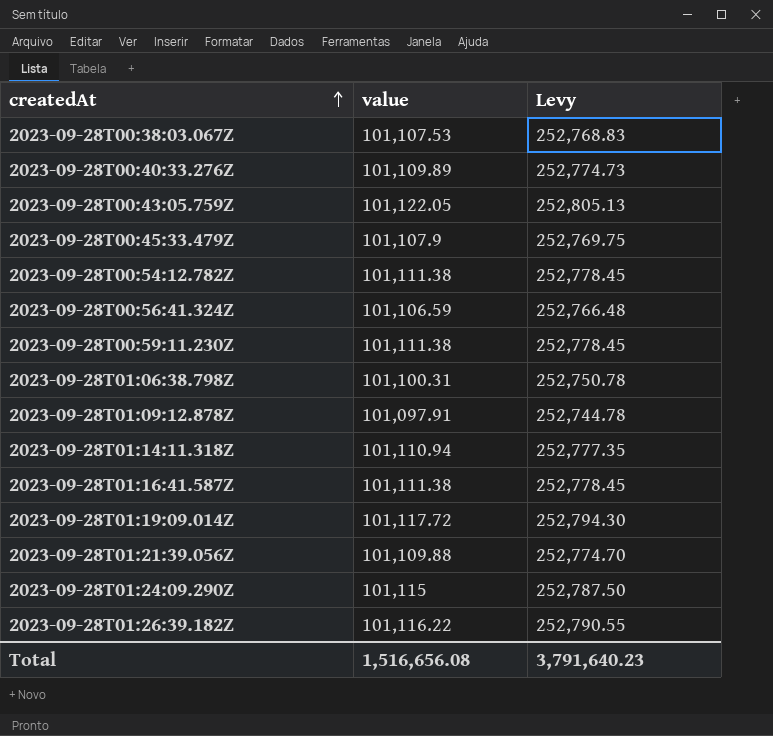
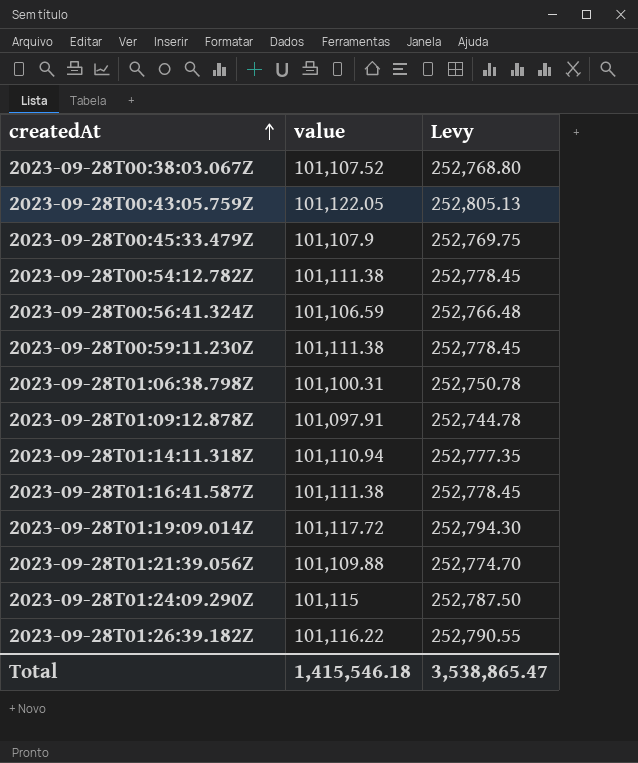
row 2023-09-28T00:40:33.276Z: 101,109.89 | 252,774.73 -> none
2023-09-28T00:38:03.067Z | value: 101,107.53 -> 101,107.52
2023-09-28T00:38:03.067Z | Levy: 252,768.83 -> 252,768.80
Total | value: 1,516,656.08 -> 1,415,546.18
Total | Levy: 3,791,640.23 -> 3,538,865.47

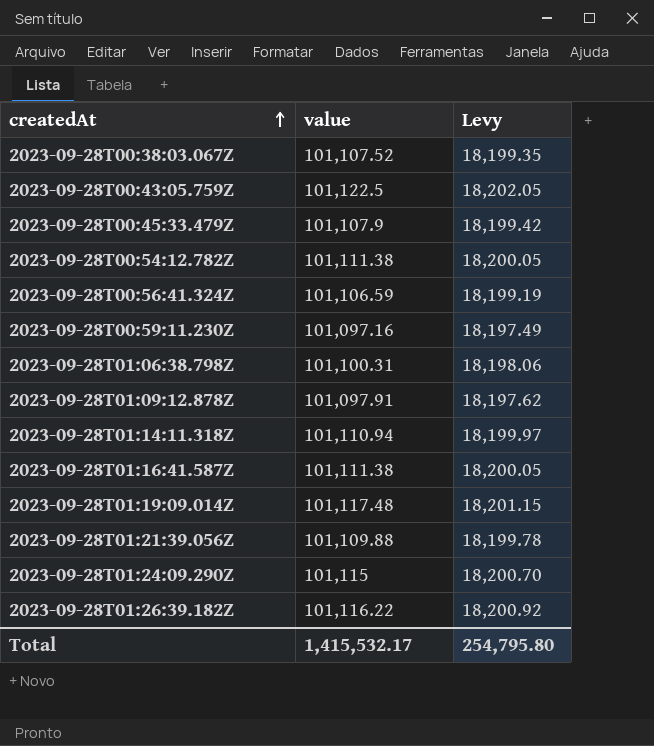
column Levy | formula: [value] * 2.5 -> [value] * 0.18
2023-09-28T00:43:05.759Z | value: 101,122.05 -> 101,122.5
2023-09-28T00:59:11.230Z | value: 101,111.38 -> 101,097.16
2023-09-28T01:19:09.014Z | value: 101,117.72 -> 101,117.48
Total | value: 1,415,546.18 -> 1,415,532.17
Total | Levy: 3,538,865.47 -> 254,795.80

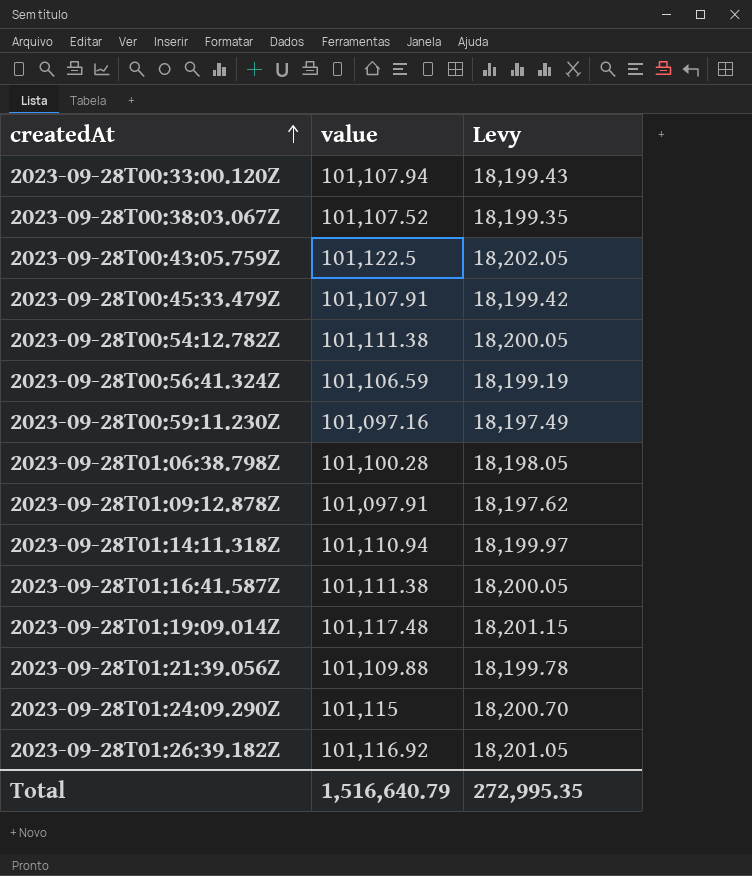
row 2023-09-28T00:33:00.120Z: none -> 101,107.94 | 18,199.43
2023-09-28T00:45:33.479Z | value: 101,107.9 -> 101,107.91
2023-09-28T01:06:38.798Z | value: 101,100.31 -> 101,100.28
2023-09-28T01:06:38.798Z | Levy: 18,198.06 -> 18,198.05
2023-09-28T01:26:39.182Z | value: 101,116.22 -> 101,116.92
2023-09-28T01:26:39.182Z | Levy: 18,200.92 -> 18,201.05
Total | value: 1,415,532.17 -> 1,516,640.79
Total | Levy: 254,795.80 -> 272,995.35

